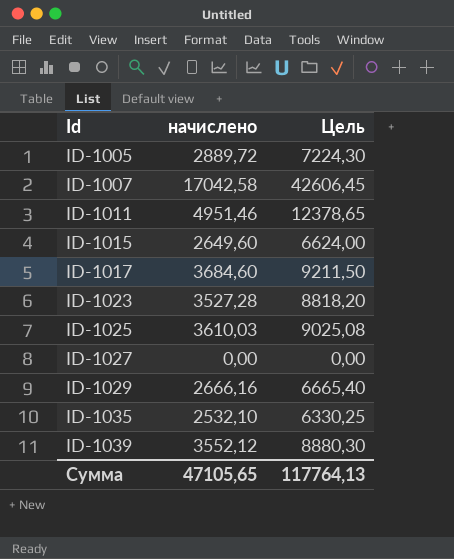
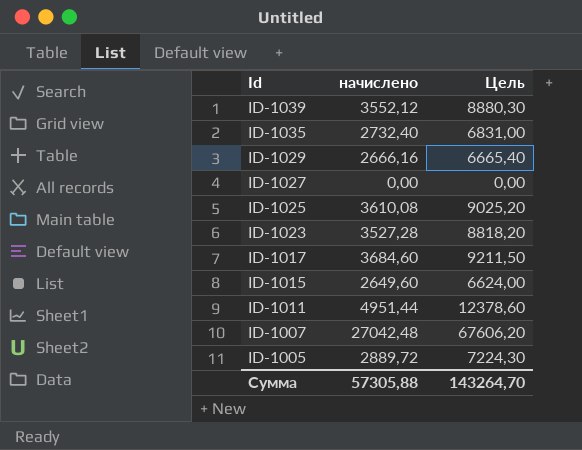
row order: Id ascending -> Id descending
ID-1035 | начислено: 2532,10 -> 2732,40
ID-1035 | Цель: 6330,25 -> 6831,00
ID-1025 | начислено: 3610,03 -> 3610,08
ID-1025 | Цель: 9025,08 -> 9025,20
ID-1011 | начислено: 4951,46 -> 4951,44
ID-1011 | Цель: 12378,65 -> 12378,60
ID-1007 | начислено: 17042,58 -> 27042,48
ID-1007 | Цель: 42606,45 -> 67606,20
Сумма | начислено: 47105,65 -> 57305,88
Сумма | Цель: 117764,13 -> 143264,70

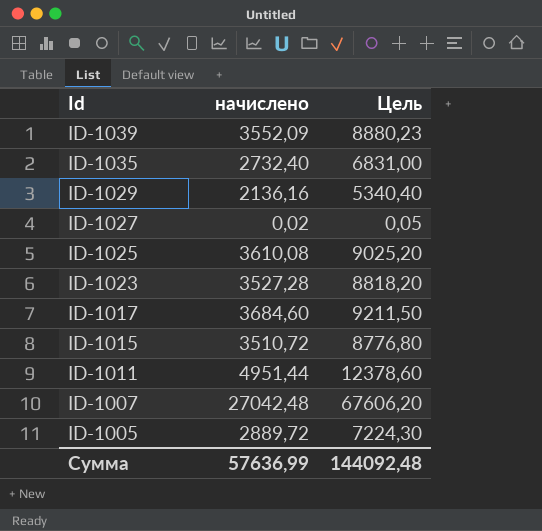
ID-1039 | начислено: 3552,12 -> 3552,09
ID-1039 | Цель: 8880,30 -> 8880,23
ID-1029 | начислено: 2666,16 -> 2136,16
ID-1029 | Цель: 6665,40 -> 5340,40
ID-1027 | начислено: 0,00 -> 0,02
ID-1027 | Цель: 0,00 -> 0,05
ID-1015 | начислено: 2649,60 -> 3510,72
ID-1015 | Цель: 6624,00 -> 8776,80
Сумма | начислено: 57305,88 -> 57636,99
Сумма | Цель: 143264,70 -> 144092,48

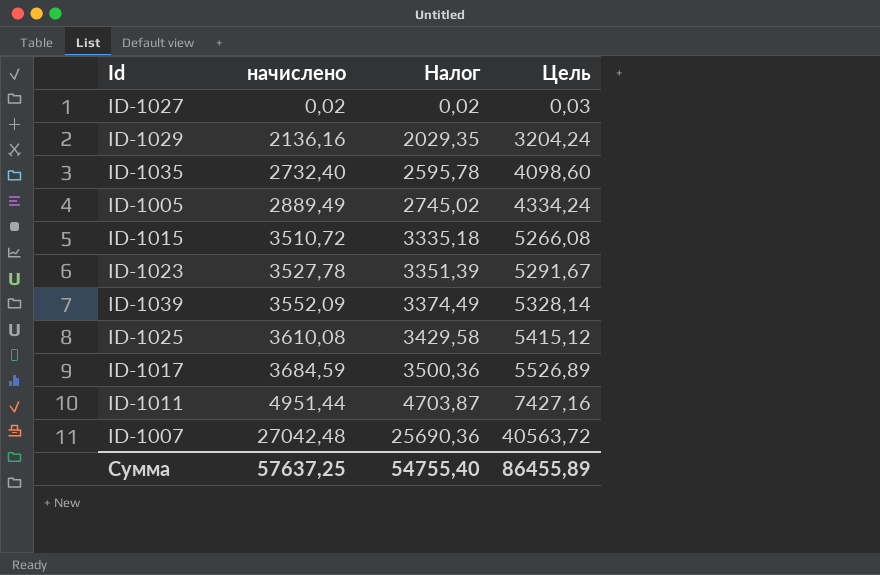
row order: Id descending -> начислено ascending
column Налог | formula: none -> [начислено] * 0,95
column Цель | formula: [начислено] * 2,5 -> [начислено] * 1,5
ID-1005 | начислено: 2889,72 -> 2889,49
ID-1023 | начислено: 3527,28 -> 3527,78
ID-1017 | начислено: 3684,60 -> 3684,59
Сумма | начислено: 57636,99 -> 57637,25
Сумма | Цель: 144092,48 -> 86455,89

